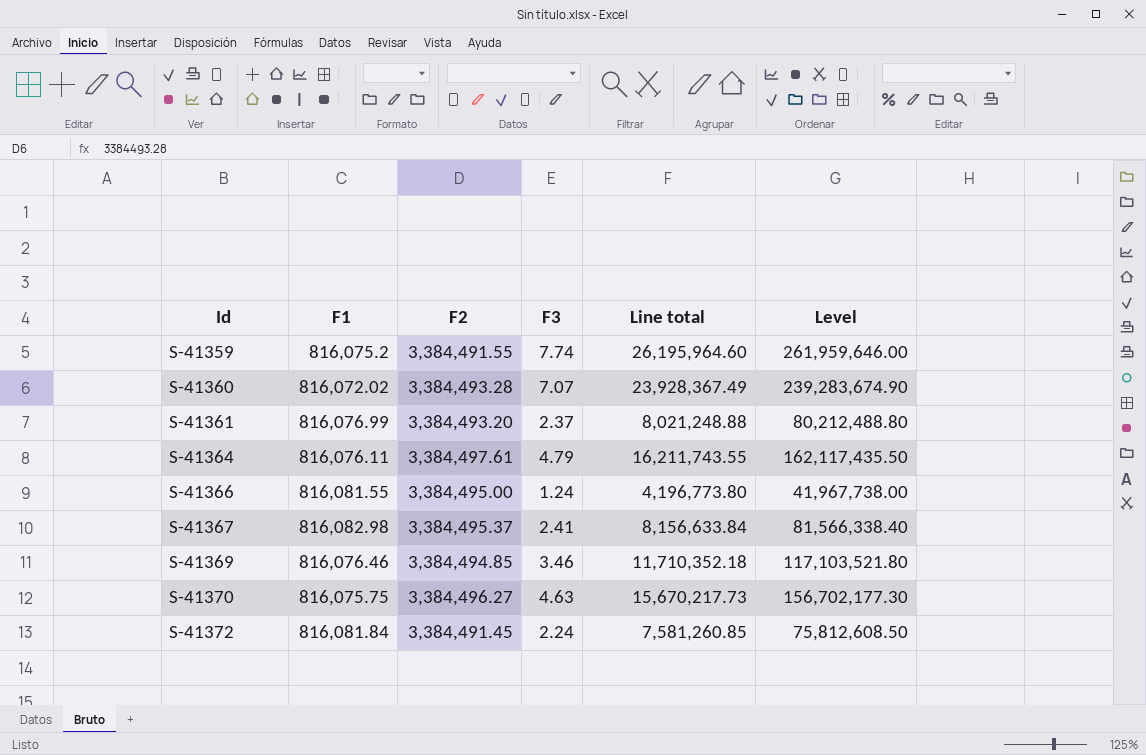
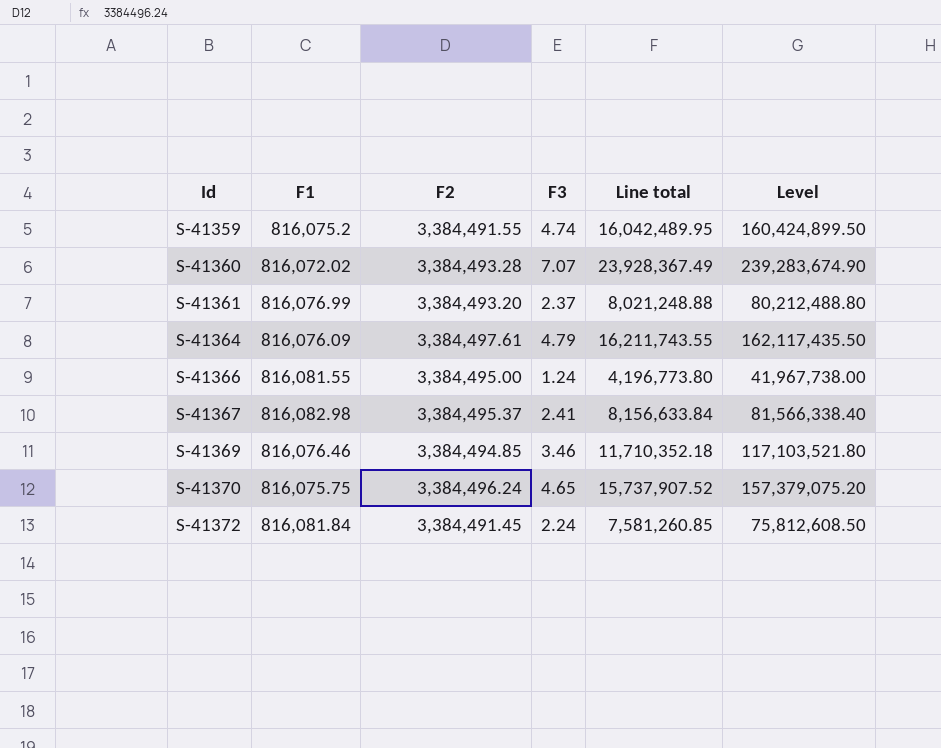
S-41359 | F3: 7.74 -> 4.74
S-41359 | Line total: 26,195,964.60 -> 16,042,489.95
S-41359 | Level: 261,959,646.00 -> 160,424,899.50
S-41364 | F1: 816,076.11 -> 816,076.09
S-41370 | F2: 3,384,496.27 -> 3,384,496.24
S-41370 | F3: 4.63 -> 4.65
S-41370 | Line total: 15,670,217.73 -> 15,737,907.52
S-41370 | Level: 156,702,177.30 -> 157,379,075.20

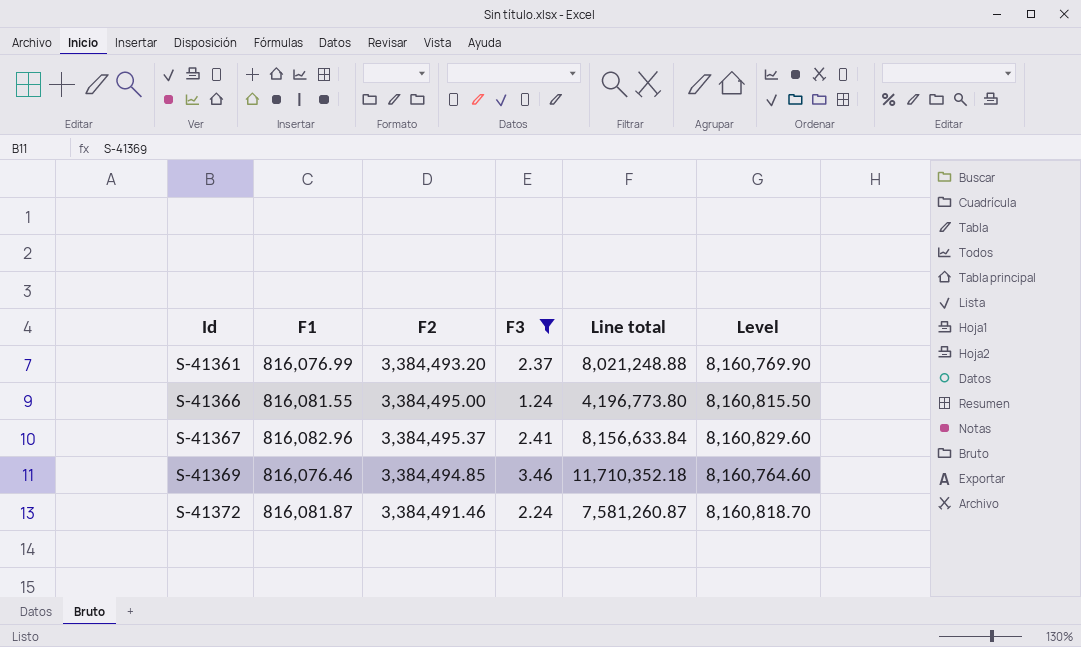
filter: none -> F3 <= 3.46
column Level | formula: [Line total] * 10 -> [F1] * 10
S-41367 | F1: 816,082.98 -> 816,082.96
S-41372 | F1: 816,081.84 -> 816,081.87
S-41372 | F2: 3,384,491.45 -> 3,384,491.46
S-41372 | Line total: 7,581,260.85 -> 7,581,260.87

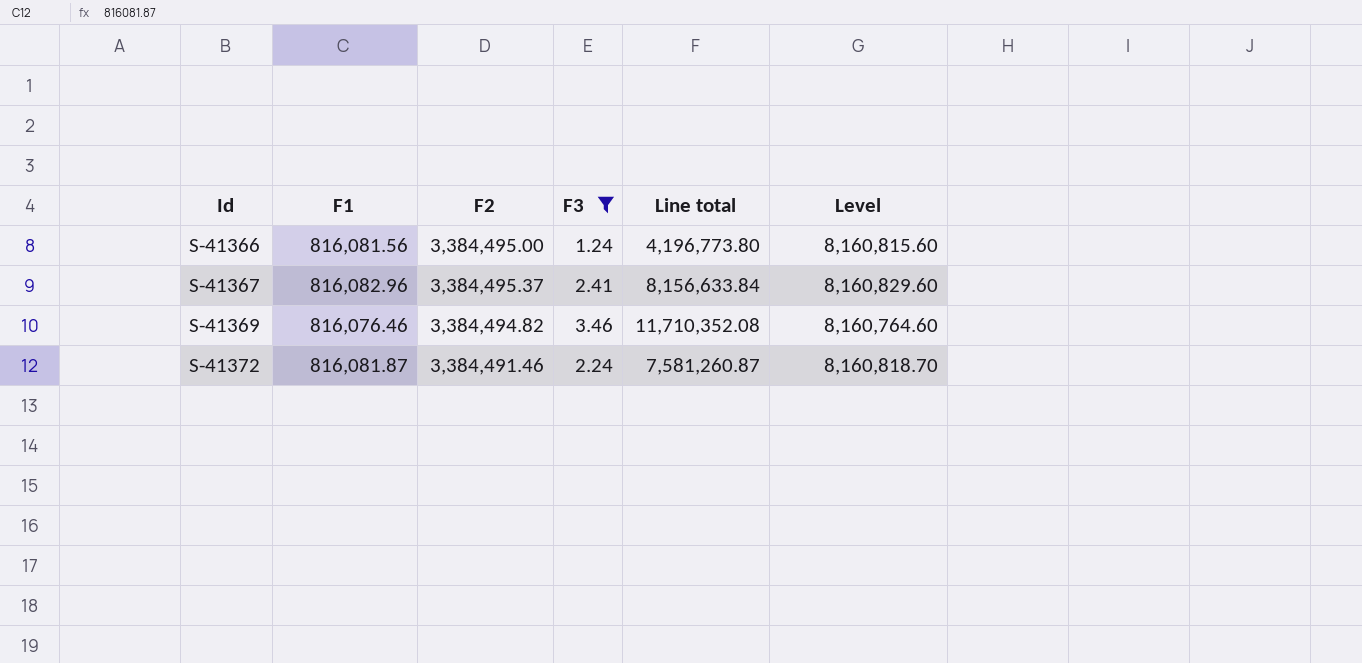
row S-41361: 816,076.99 | 3,384,493.20 | 2.37 | 8,021,248.88 | 8,160,769.90 -> none
S-41366 | F1: 816,081.55 -> 816,081.56
S-41366 | Level: 8,160,815.50 -> 8,160,815.60
S-41369 | F2: 3,384,494.85 -> 3,384,494.82
S-41369 | Line total: 11,710,352.18 -> 11,710,352.08

